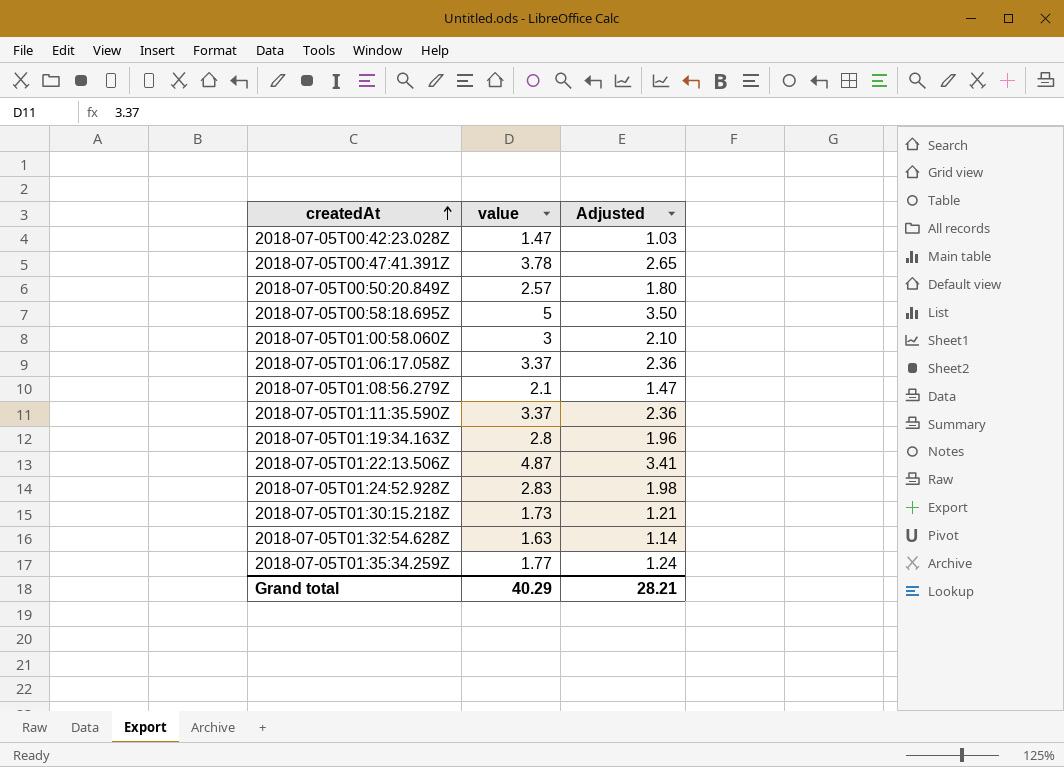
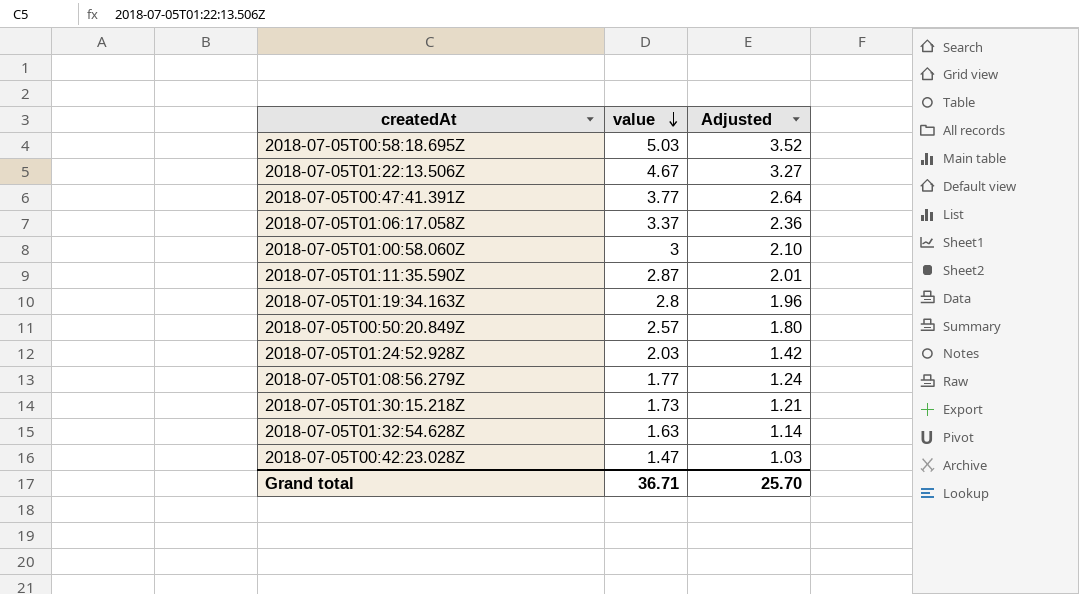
row order: createdAt ascending -> value descending
row 2018-07-05T01:35:34.259Z: 1.77 | 1.24 -> none
2018-07-05T00:58:18.695Z | value: 5 -> 5.03
2018-07-05T00:58:18.695Z | Adjusted: 3.50 -> 3.52
2018-07-05T01:22:13.506Z | value: 4.87 -> 4.67
2018-07-05T01:22:13.506Z | Adjusted: 3.41 -> 3.27
2018-07-05T00:47:41.391Z | value: 3.78 -> 3.77
2018-07-05T00:47:41.391Z | Adjusted: 2.65 -> 2.64
2018-07-05T01:11:35.590Z | value: 3.37 -> 2.87
2018-07-05T01:11:35.590Z | Adjusted: 2.36 -> 2.01
2018-07-05T01:24:52.928Z | value: 2.83 -> 2.03
2018-07-05T01:24:52.928Z | Adjusted: 1.98 -> 1.42
2018-07-05T01:08:56.279Z | value: 2.1 -> 1.77
2018-07-05T01:08:56.279Z | Adjusted: 1.47 -> 1.24
Grand total | value: 40.29 -> 36.71
Grand total | Adjusted: 28.21 -> 25.70

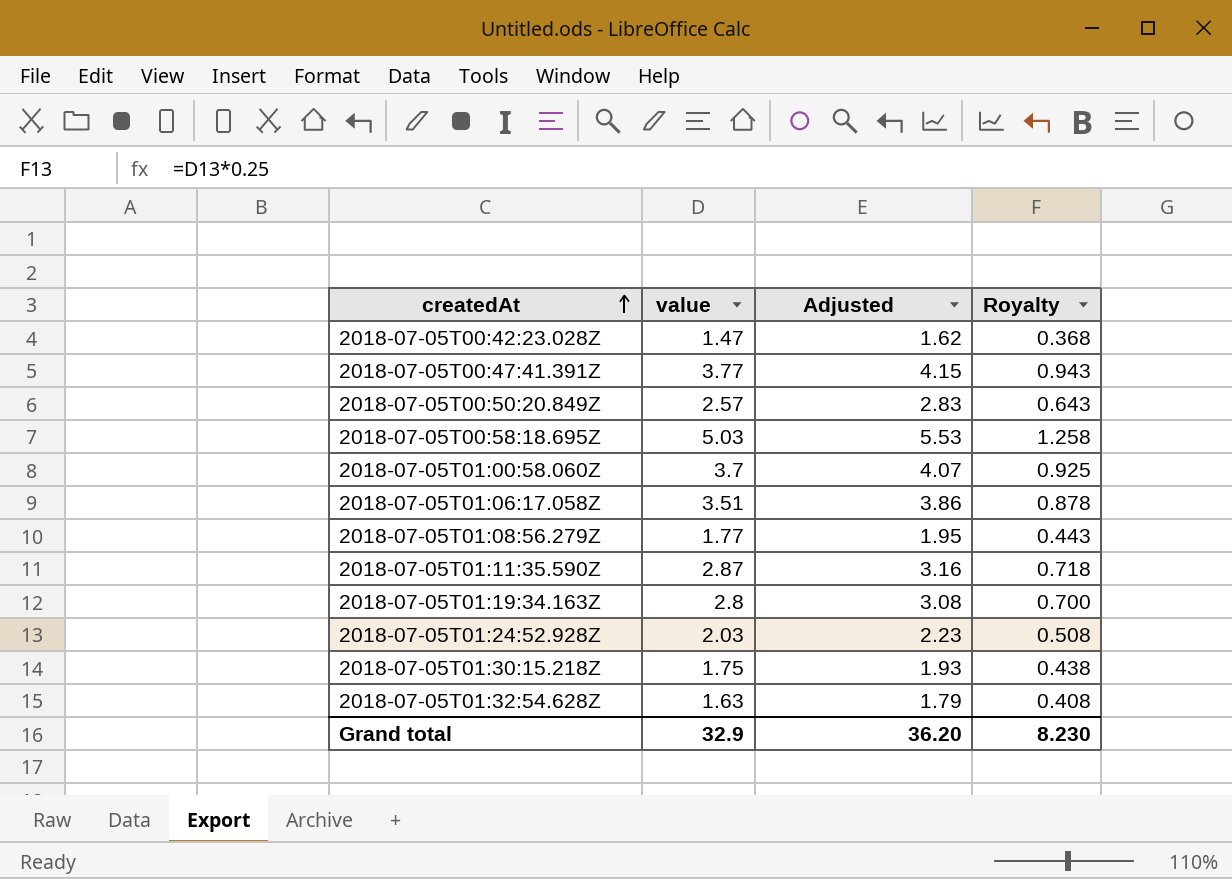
row order: value descending -> createdAt ascending
column Adjusted | formula: [value] * 0.7 -> [value] * 1.1
column Royalty | formula: none -> [value] * 0.25
row 2018-07-05T01:22:13.506Z: 4.67 | 3.27 -> none
2018-07-05T01:00:58.060Z | value: 3 -> 3.7
2018-07-05T01:06:17.058Z | value: 3.37 -> 3.51
2018-07-05T01:30:15.218Z | value: 1.73 -> 1.75
Grand total | value: 36.71 -> 32.9
Grand total | Adjusted: 25.70 -> 36.20

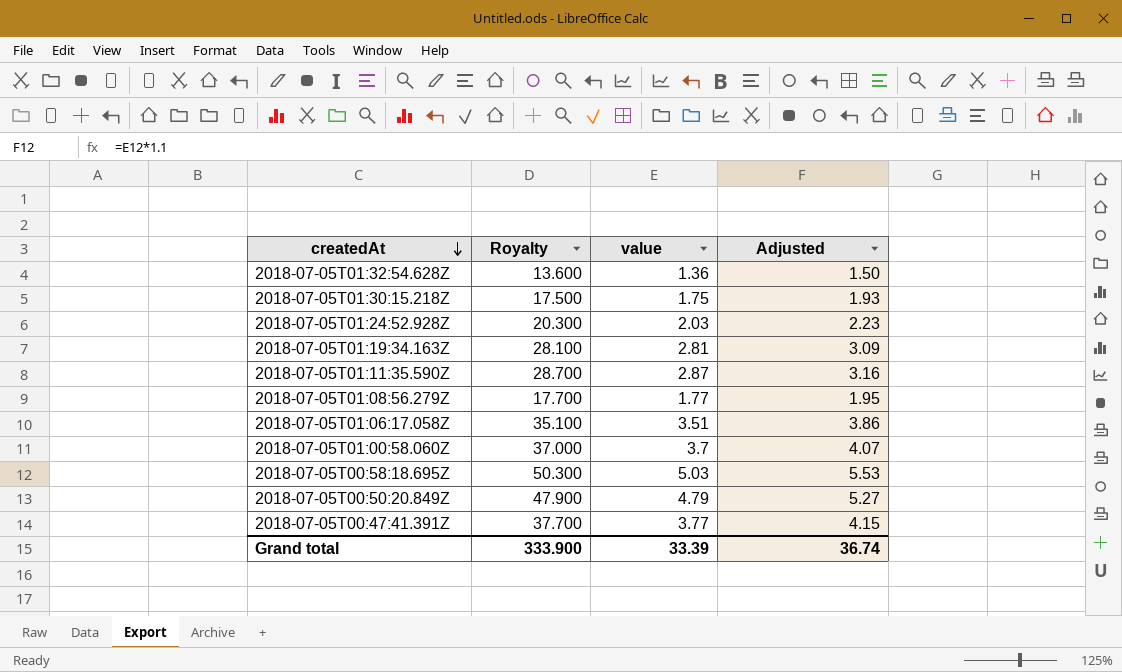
row order: createdAt ascending -> createdAt descending
column Royalty | formula: [value] * 0.25 -> [value] * 10
column Royalty | position: 4 -> 2
row 2018-07-05T00:42:23.028Z: 1.47 | 1.62 | 0.368 -> none
2018-07-05T01:32:54.628Z | value: 1.63 -> 1.36
2018-07-05T01:32:54.628Z | Adjusted: 1.79 -> 1.50
2018-07-05T01:19:34.163Z | value: 2.8 -> 2.81
2018-07-05T01:19:34.163Z | Adjusted: 3.08 -> 3.09
2018-07-05T00:50:20.849Z | value: 2.57 -> 4.79
2018-07-05T00:50:20.849Z | Adjusted: 2.83 -> 5.27
Grand total | Royalty: 8.230 -> 333.900
Grand total | value: 32.9 -> 33.39
Grand total | Adjusted: 36.20 -> 36.74

